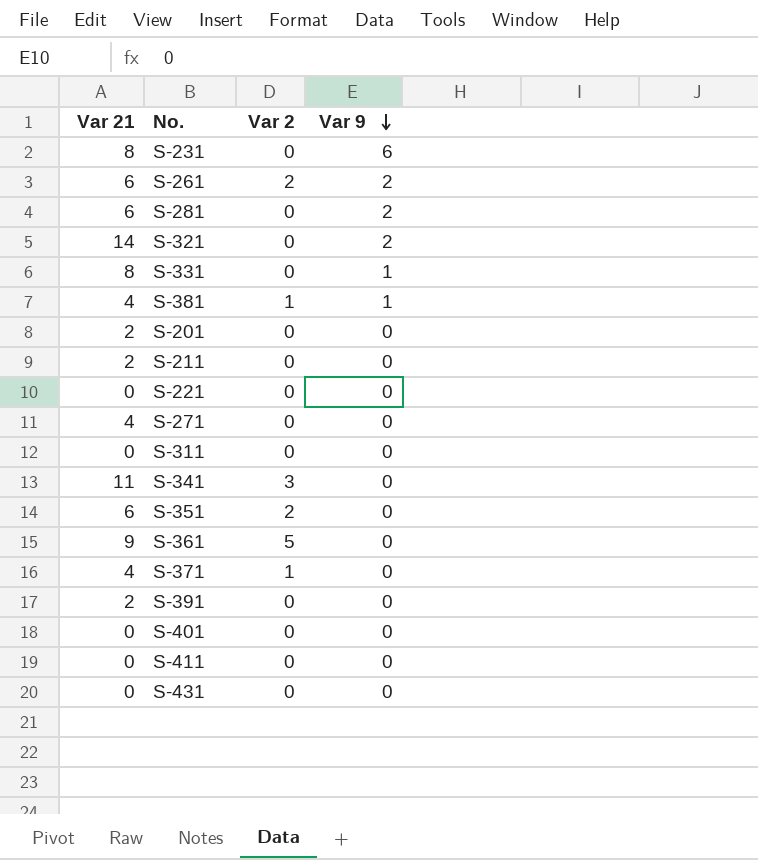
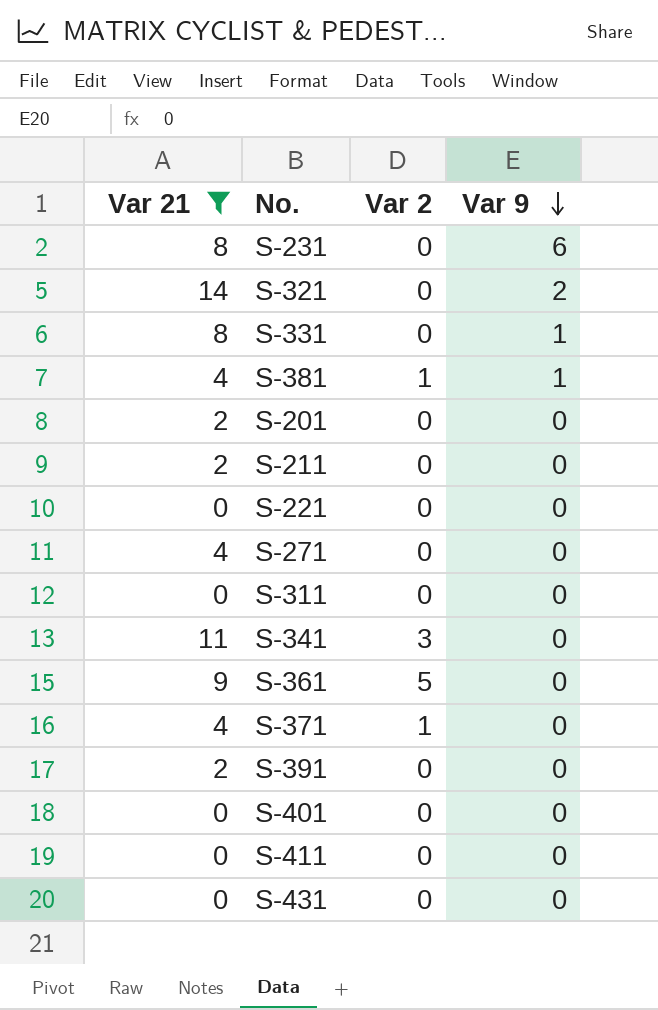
filter: none -> Var 21 != 6

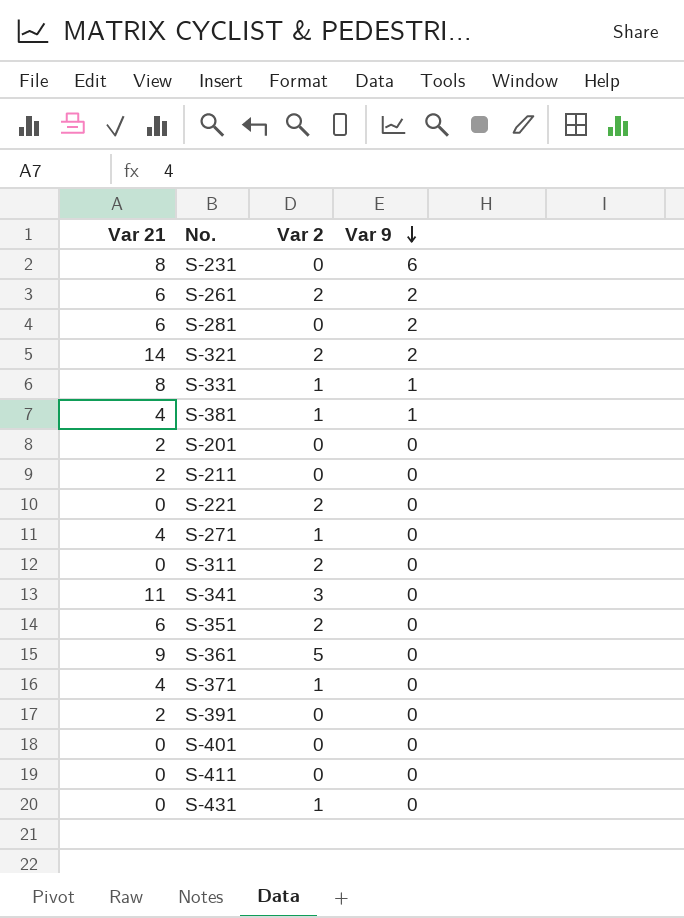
filter: Var 21 != 6 -> none
S-321 | Var 2: 0 -> 2
S-331 | Var 2: 0 -> 1
S-221 | Var 2: 0 -> 2
S-271 | Var 2: 0 -> 1
S-311 | Var 2: 0 -> 2
S-431 | Var 2: 0 -> 1

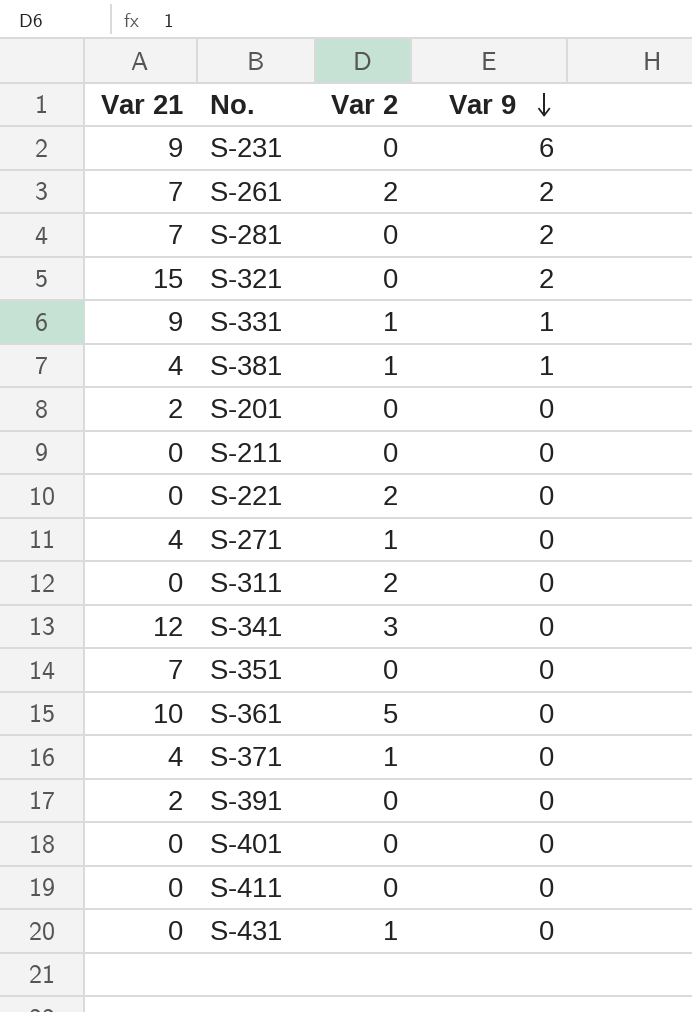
S-231 | Var 21: 8 -> 9
S-261 | Var 21: 6 -> 7
S-281 | Var 21: 6 -> 7
S-321 | Var 21: 14 -> 15
S-321 | Var 2: 2 -> 0
S-331 | Var 21: 8 -> 9
S-211 | Var 21: 2 -> 0
S-341 | Var 21: 11 -> 12
S-351 | Var 21: 6 -> 7
S-351 | Var 2: 2 -> 0
S-361 | Var 21: 9 -> 10

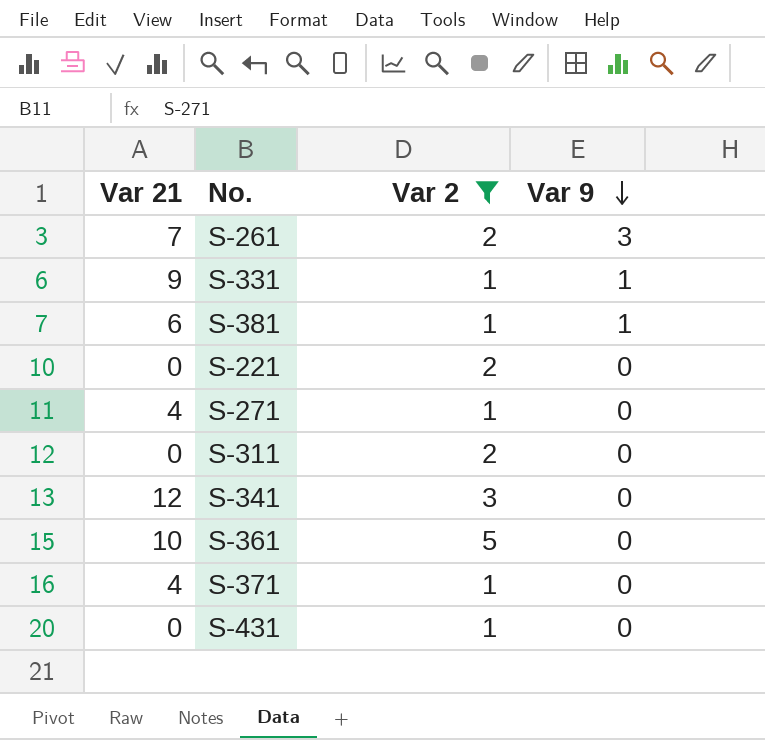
filter: none -> Var 2 != 0
S-261 | Var 9: 2 -> 3
S-381 | Var 21: 4 -> 6

